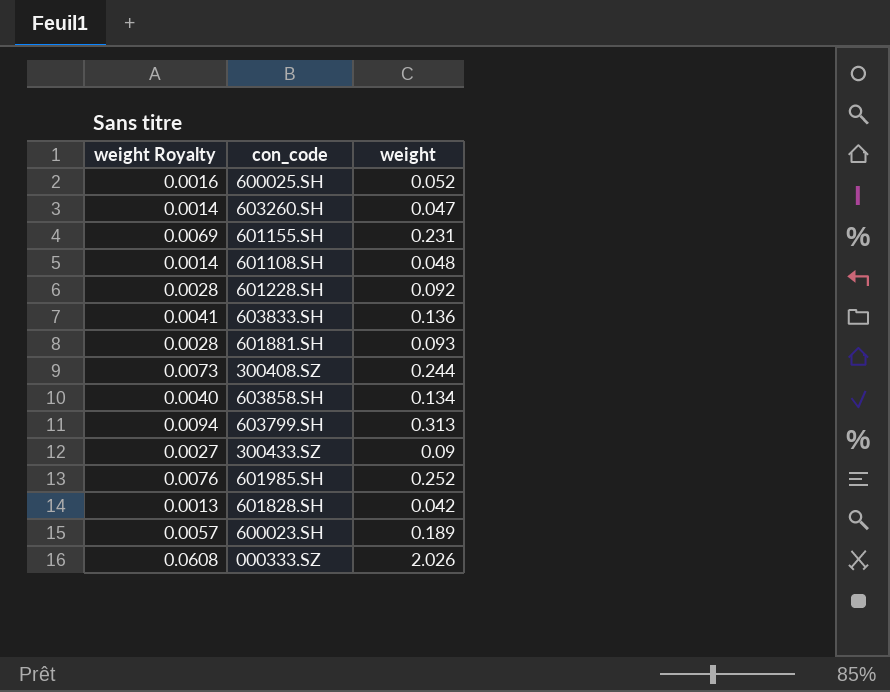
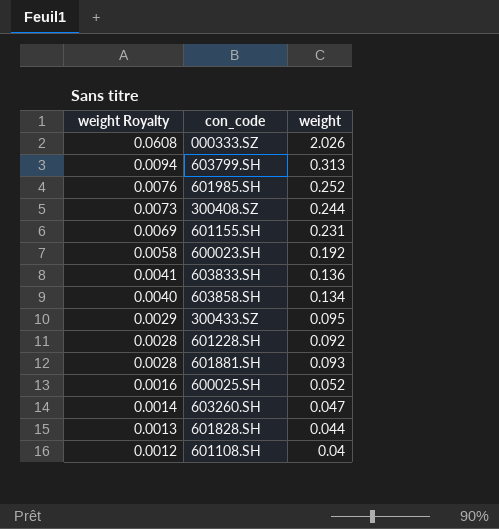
row order: none -> weight Royalty descending
600023.SH | weight Royalty: 0.0057 -> 0.0058
600023.SH | weight: 0.189 -> 0.192
300433.SZ | weight Royalty: 0.0027 -> 0.0029
300433.SZ | weight: 0.09 -> 0.095
601828.SH | weight: 0.042 -> 0.044
601108.SH | weight Royalty: 0.0014 -> 0.0012
601108.SH | weight: 0.048 -> 0.04

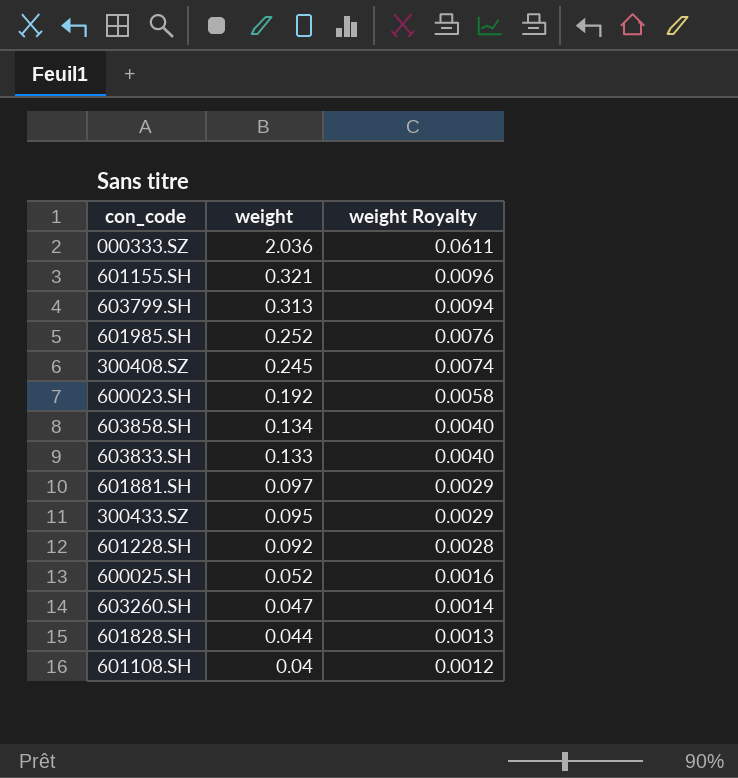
row order: weight Royalty descending -> weight descending
column weight Royalty | position: 1 -> 3
000333.SZ | weight: 2.026 -> 2.036
000333.SZ | weight Royalty: 0.0608 -> 0.0611
601155.SH | weight: 0.231 -> 0.321
601155.SH | weight Royalty: 0.0069 -> 0.0096
300408.SZ | weight: 0.244 -> 0.245
300408.SZ | weight Royalty: 0.0073 -> 0.0074
603833.SH | weight: 0.136 -> 0.133
603833.SH | weight Royalty: 0.0041 -> 0.0040
601881.SH | weight: 0.093 -> 0.097
601881.SH | weight Royalty: 0.0028 -> 0.0029

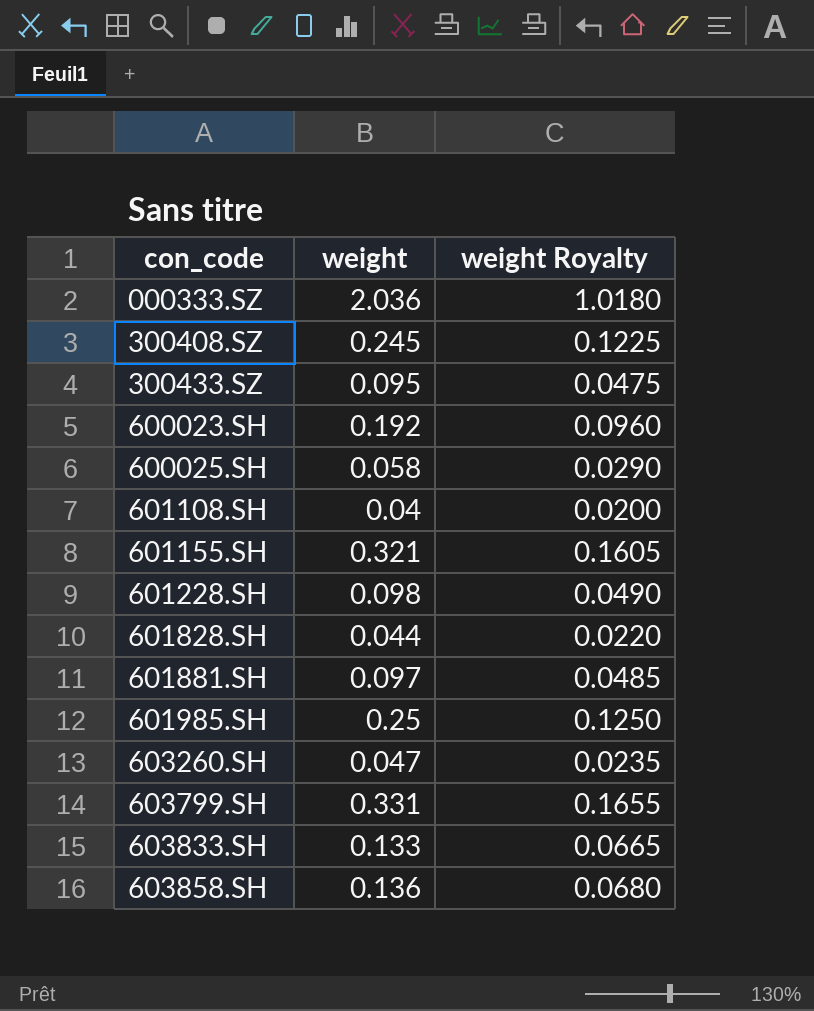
row order: weight descending -> con_code ascending
column weight Royalty | formula: [weight] * 0.03 -> [weight] * 0.5
600025.SH | weight: 0.052 -> 0.058
601228.SH | weight: 0.092 -> 0.098
601985.SH | weight: 0.252 -> 0.25
603799.SH | weight: 0.313 -> 0.331
603858.SH | weight: 0.134 -> 0.136

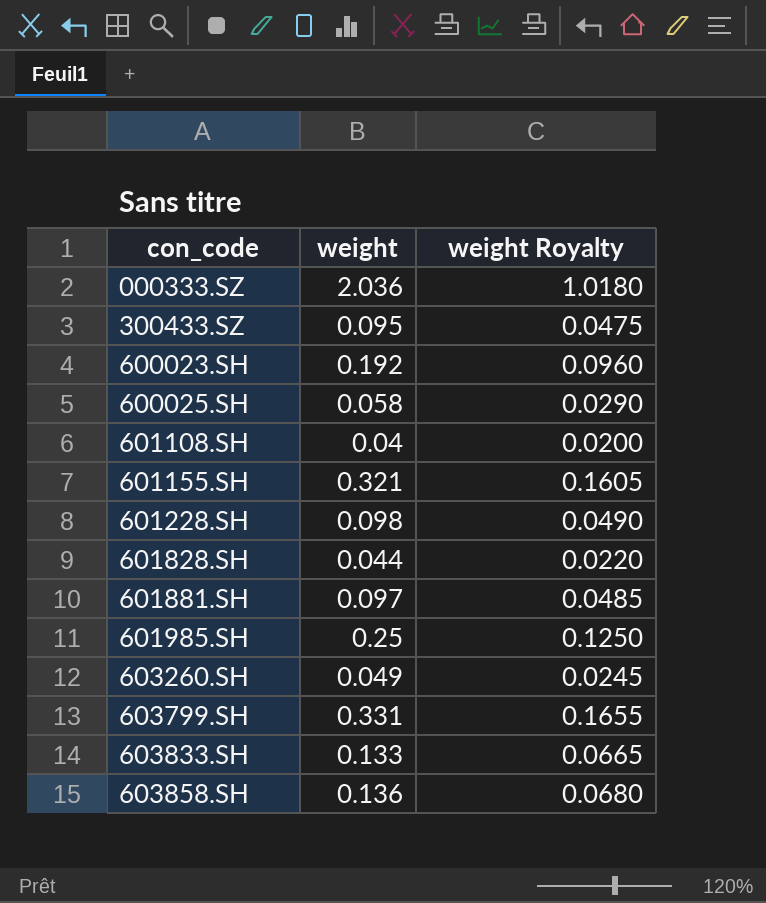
row 300408.SZ: 0.245 | 0.1225 -> none
603260.SH | weight: 0.047 -> 0.049
603260.SH | weight Royalty: 0.0235 -> 0.0245

